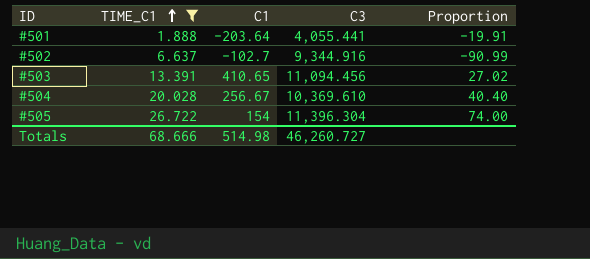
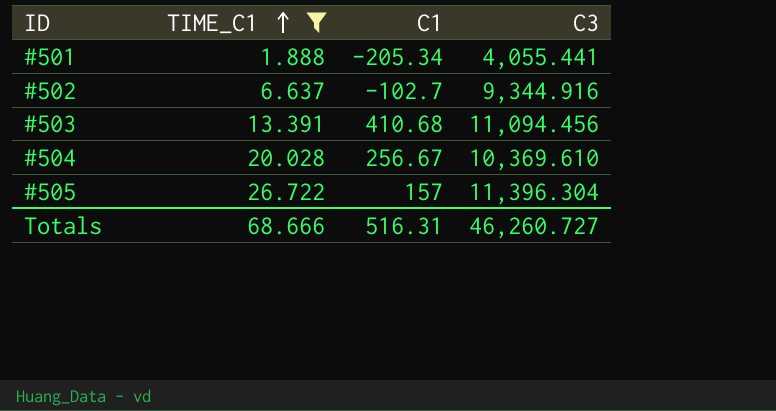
column Proportion | formula: [C3] / [C1] -> none
#501 | C1: -203.64 -> -205.34
#503 | C1: 410.65 -> 410.68
#505 | C1: 154 -> 157
Totals | C1: 514.98 -> 516.31

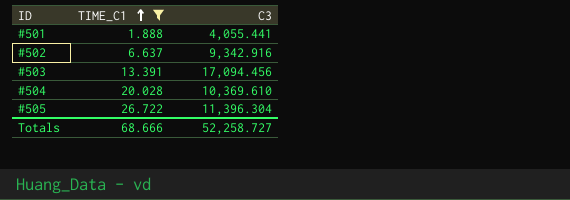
column C1 | position: 3 -> none
#502 | C3: 9,344.916 -> 9,342.916
#503 | C3: 11,094.456 -> 17,094.456
Totals | C3: 46,260.727 -> 52,258.727

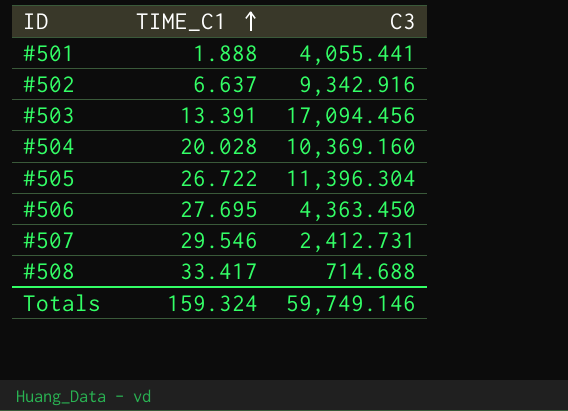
filter: TIME_C1 <= 26.722 -> none
#504 | C3: 10,369.610 -> 10,369.160
Totals | TIME_C1: 68.666 -> 159.324
Totals | C3: 52,258.727 -> 59,749.146

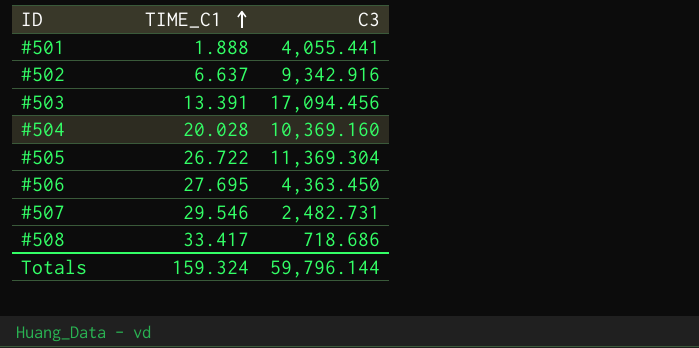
#505 | C3: 11,396.304 -> 11,369.304
#507 | C3: 2,412.731 -> 2,482.731
#508 | C3: 714.688 -> 718.686
Totals | C3: 59,749.146 -> 59,796.144

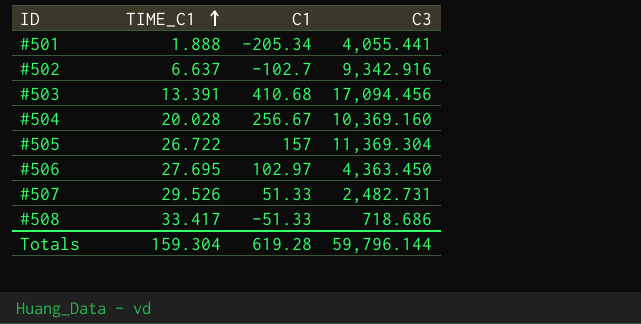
column C1 | position: none -> 3
#507 | TIME_C1: 29.546 -> 29.526
Totals | TIME_C1: 159.324 -> 159.304

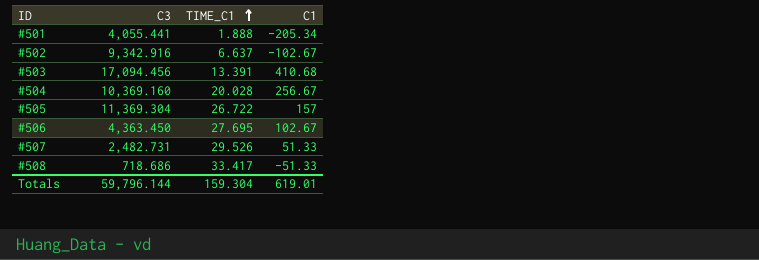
column C3 | position: 4 -> 2
#502 | C1: -102.7 -> -102.67
#506 | C1: 102.97 -> 102.67
Totals | C1: 619.28 -> 619.01

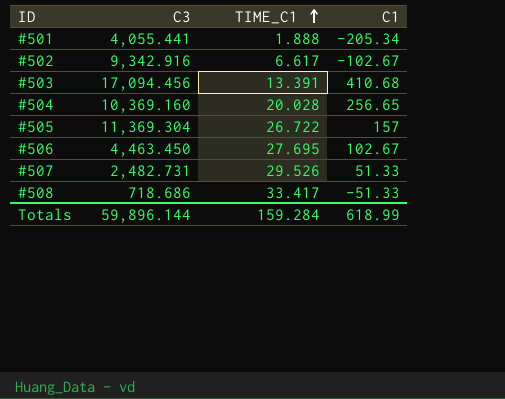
#502 | TIME_C1: 6.637 -> 6.617
#504 | C1: 256.67 -> 256.65
#506 | C3: 4,363.450 -> 4,463.450
Totals | C3: 59,796.144 -> 59,896.144
Totals | TIME_C1: 159.304 -> 159.284
Totals | C1: 619.01 -> 618.99

